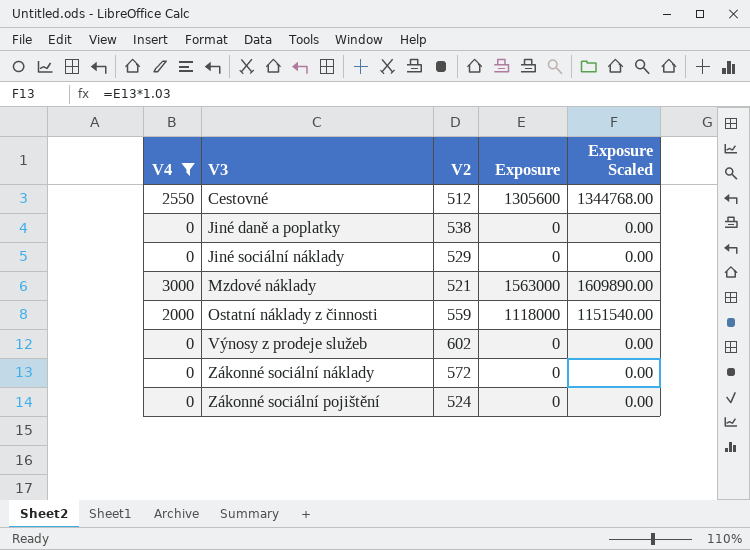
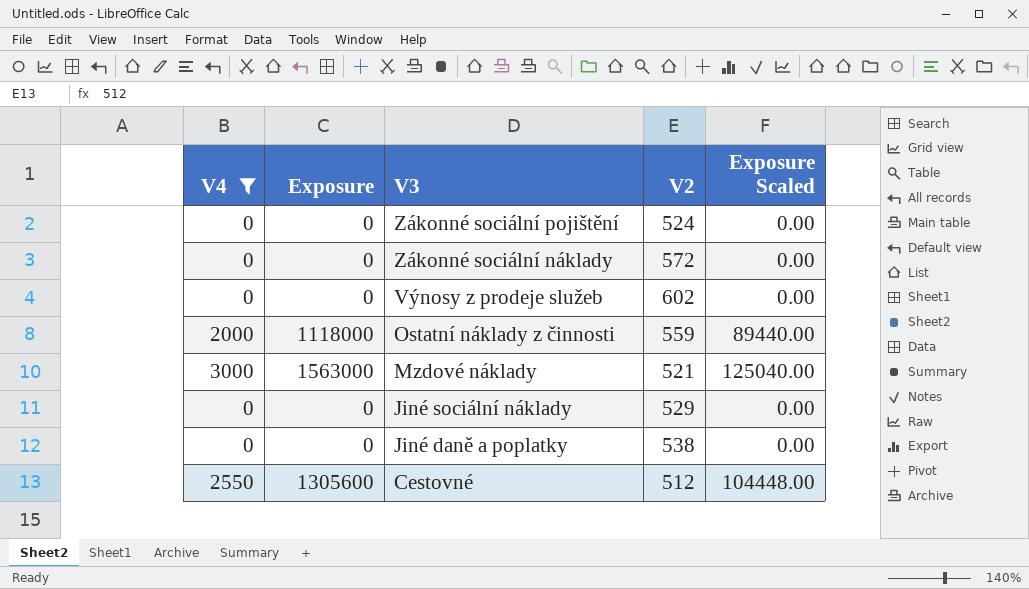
row order: V3 ascending -> V3 descending
column Exposure | position: 4 -> 2
column Exposure Scaled | formula: [Exposure] * 1.03 -> [Exposure] * 0.08

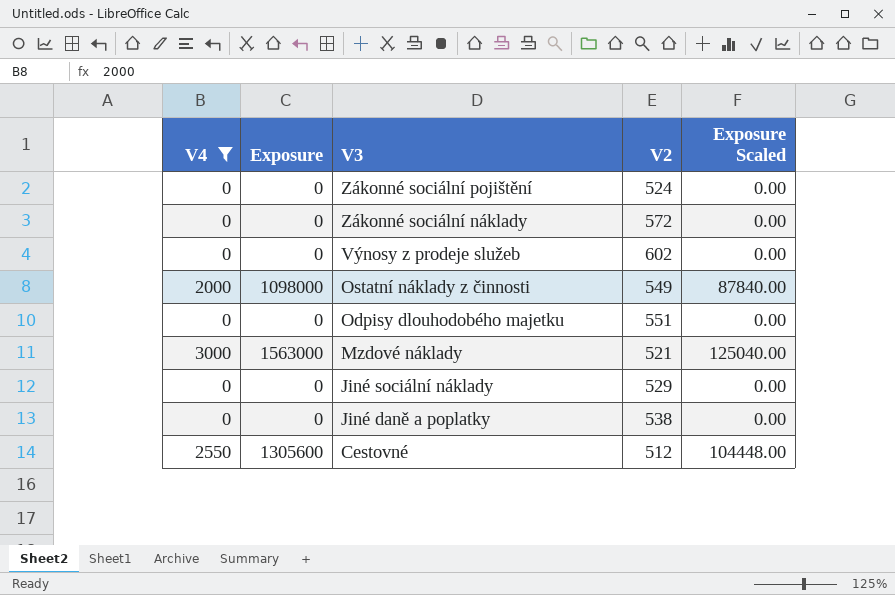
Ostatní náklady z činnosti | Exposure: 1118000 -> 1098000
Ostatní náklady z činnosti | V2: 559 -> 549
Ostatní náklady z činnosti | Exposure Scaled: 89440.00 -> 87840.00
row Odpisy dlouhodobého majetku: none -> 0 | 0 | 551 | 0.00

